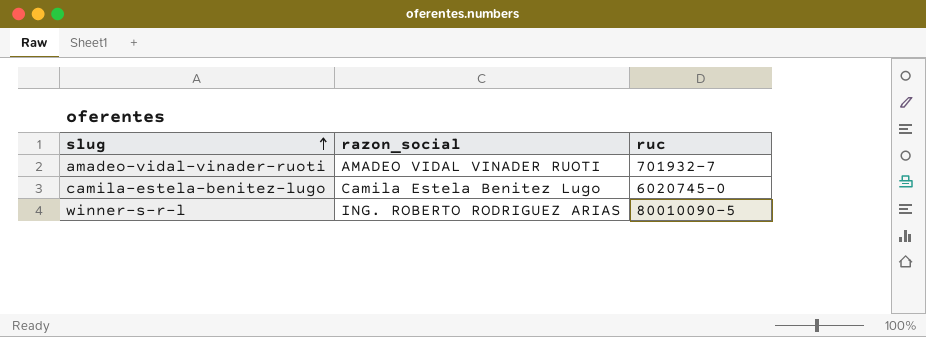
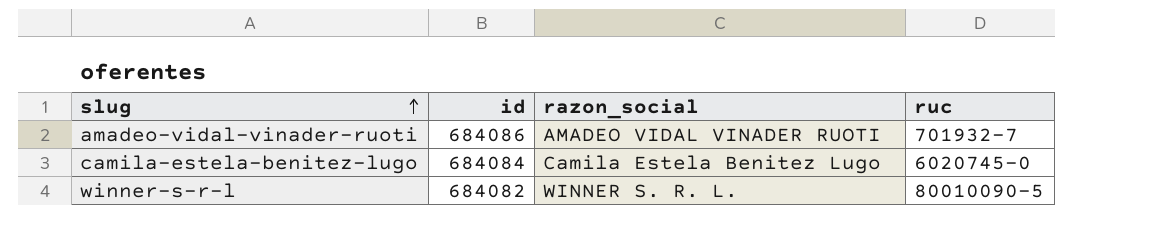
column id | position: none -> 2
winner-s-r-l | razon_social: ING. ROBERTO RODRIGUEZ ARIAS -> WINNER S. R. L.

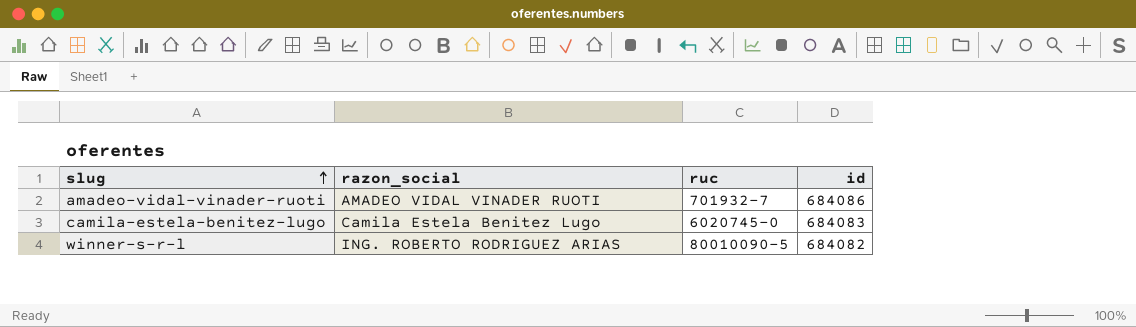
column id | position: 2 -> 4
camila-estela-benitez-lugo | id: 684084 -> 684083
winner-s-r-l | razon_social: WINNER S. R. L. -> ING. ROBERTO RODRIGUEZ ARIAS

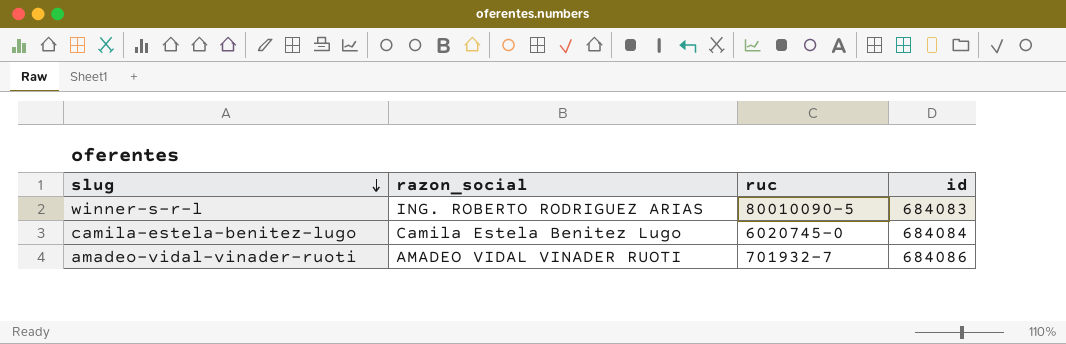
row order: slug ascending -> slug descending
winner-s-r-l | id: 684082 -> 684083
camila-estela-benitez-lugo | id: 684083 -> 684084

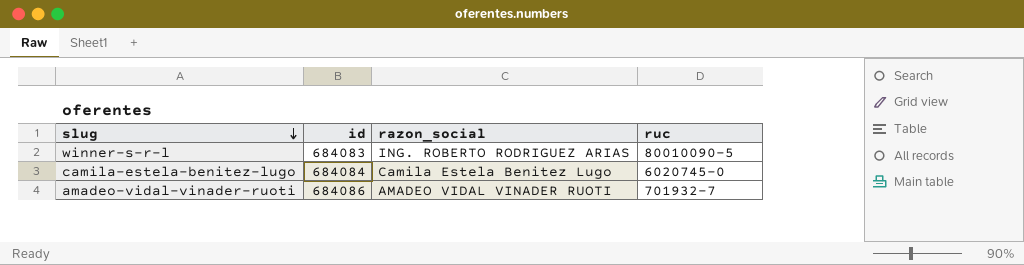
column id | position: 4 -> 2

